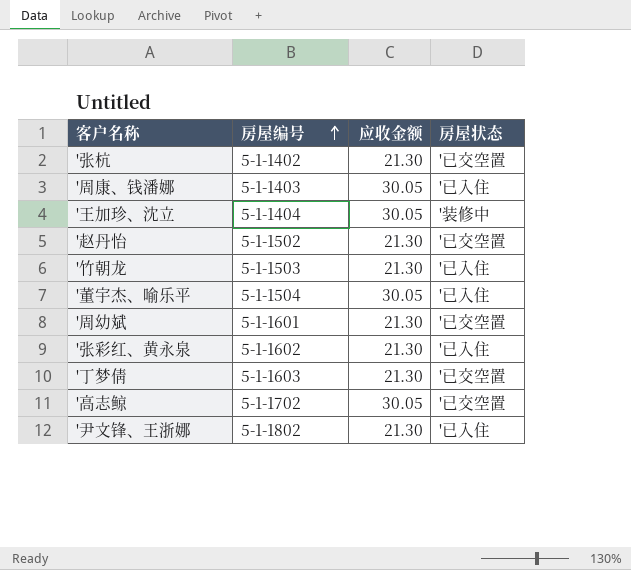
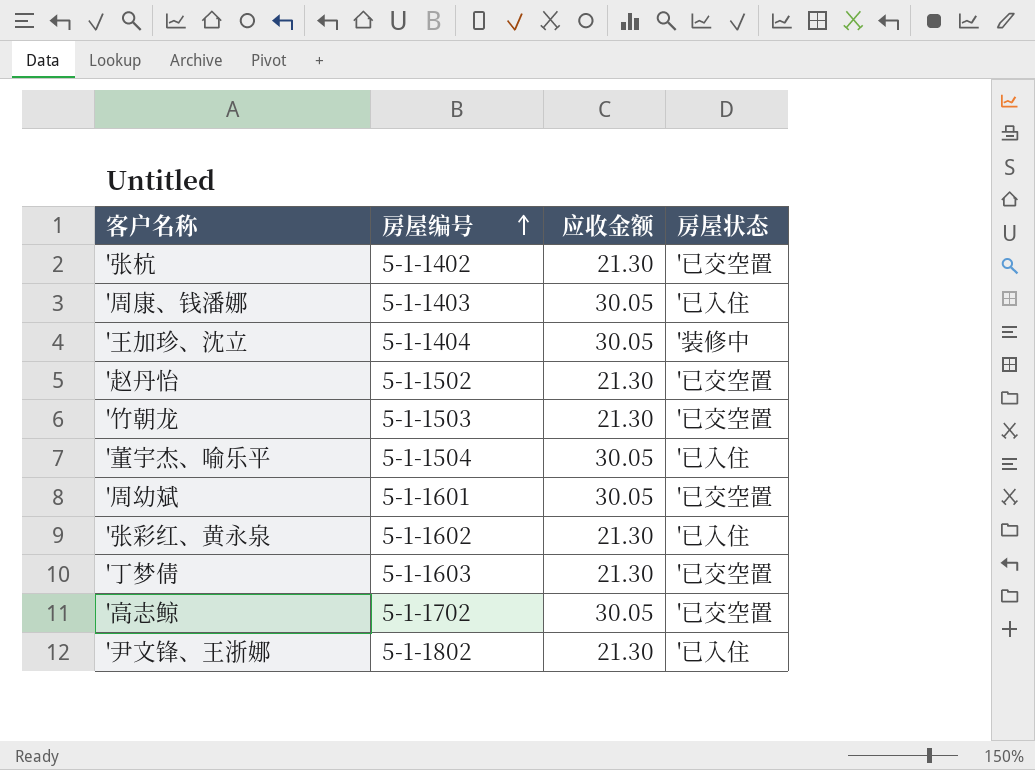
'竹朝龙 | 房屋状态: '已入住 -> '已交空置
'周幼斌 | 应收金额: 21.30 -> 30.05

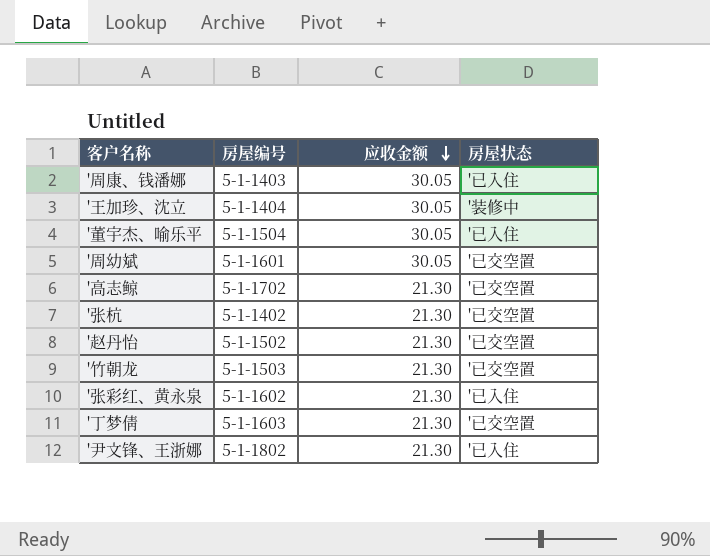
row order: 房屋编号 ascending -> 应收金额 descending
'高志鲸 | 应收金额: 30.05 -> 21.30

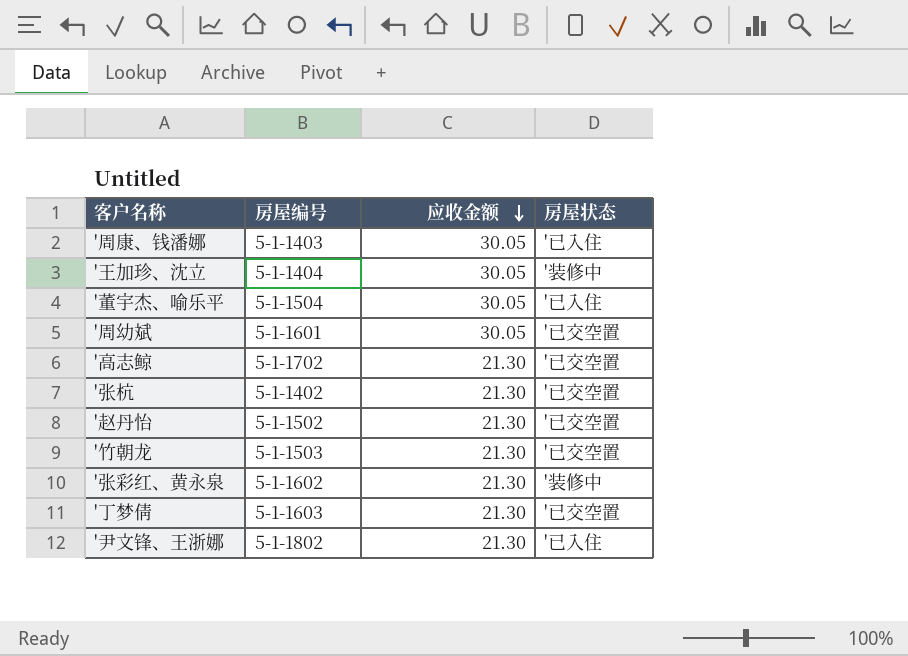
'张彩红、黄永泉 | 房屋状态: '已入住 -> '装修中

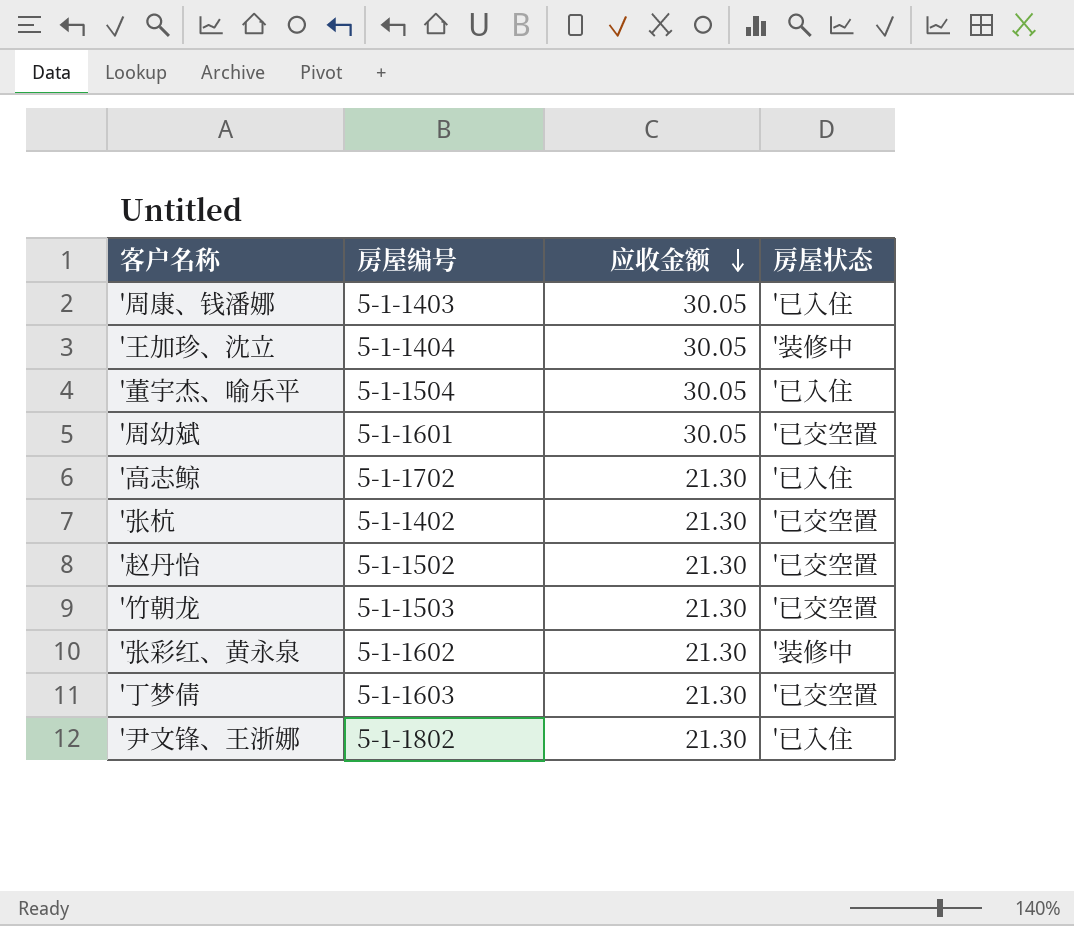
'高志鲸 | 房屋状态: '已交空置 -> '已入住

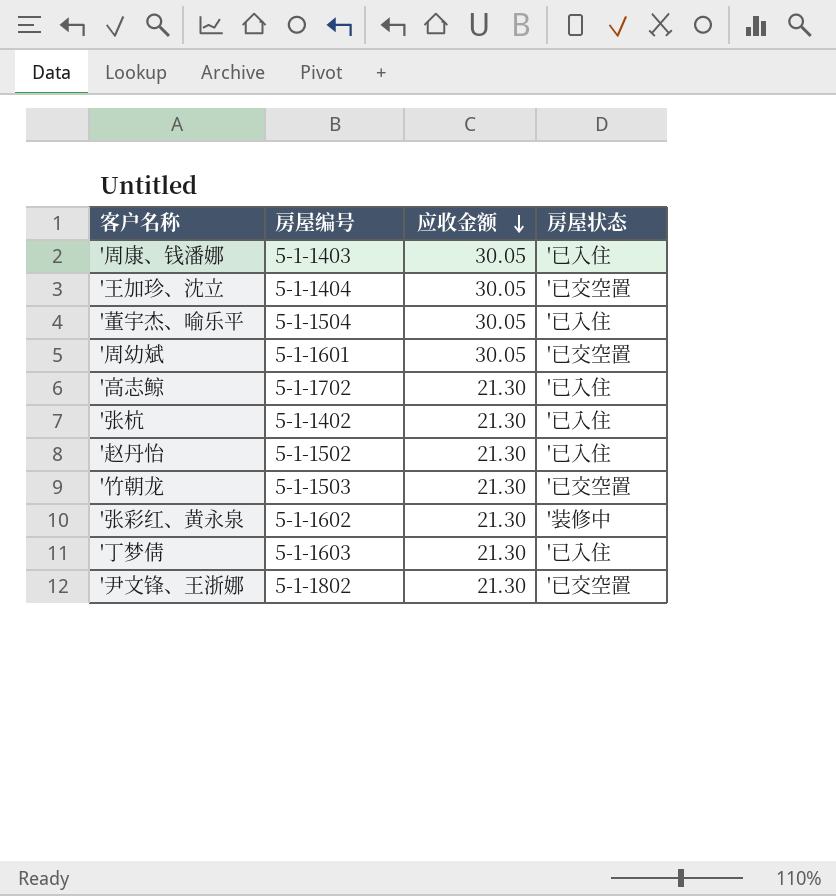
'王加珍、沈立 | 房屋状态: '装修中 -> '已交空置
'张杭 | 房屋状态: '已交空置 -> '已入住
'赵丹怡 | 房屋状态: '已交空置 -> '已入住
'丁梦倩 | 房屋状态: '已交空置 -> '已入住
'尹文锋、王浙娜 | 房屋状态: '已入住 -> '已交空置

